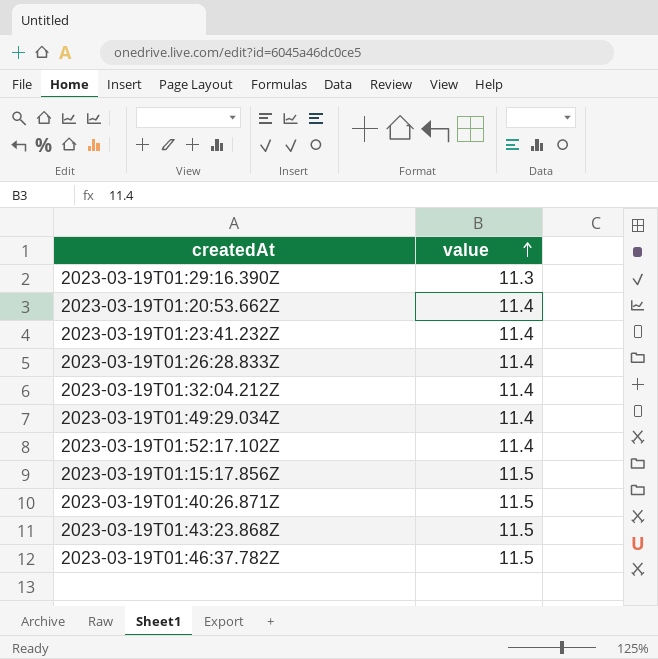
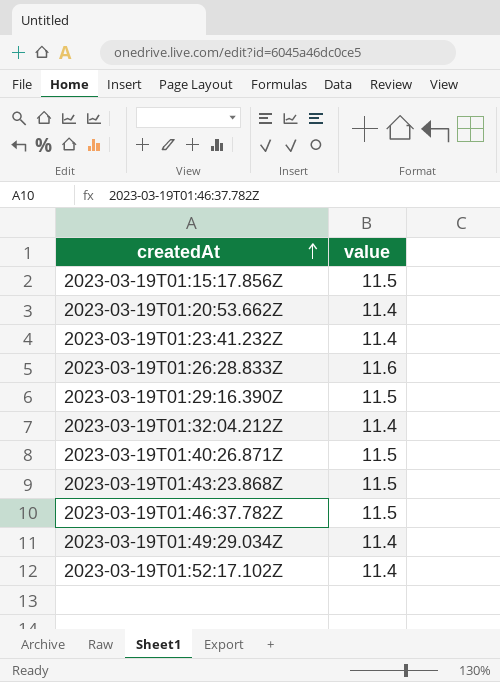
row order: value ascending -> createdAt ascending
2023-03-19T01:26:28.833Z | value: 11.4 -> 11.6
2023-03-19T01:29:16.390Z | value: 11.3 -> 11.5

